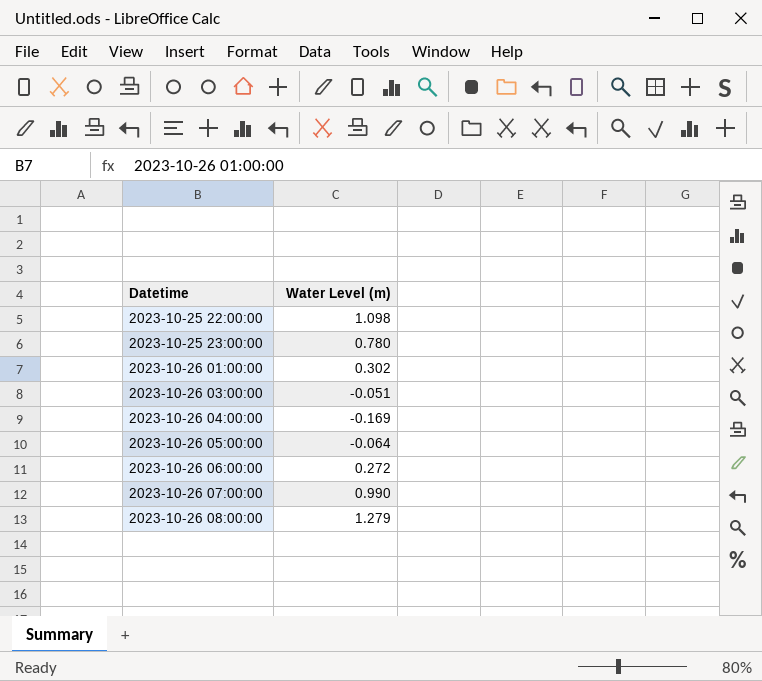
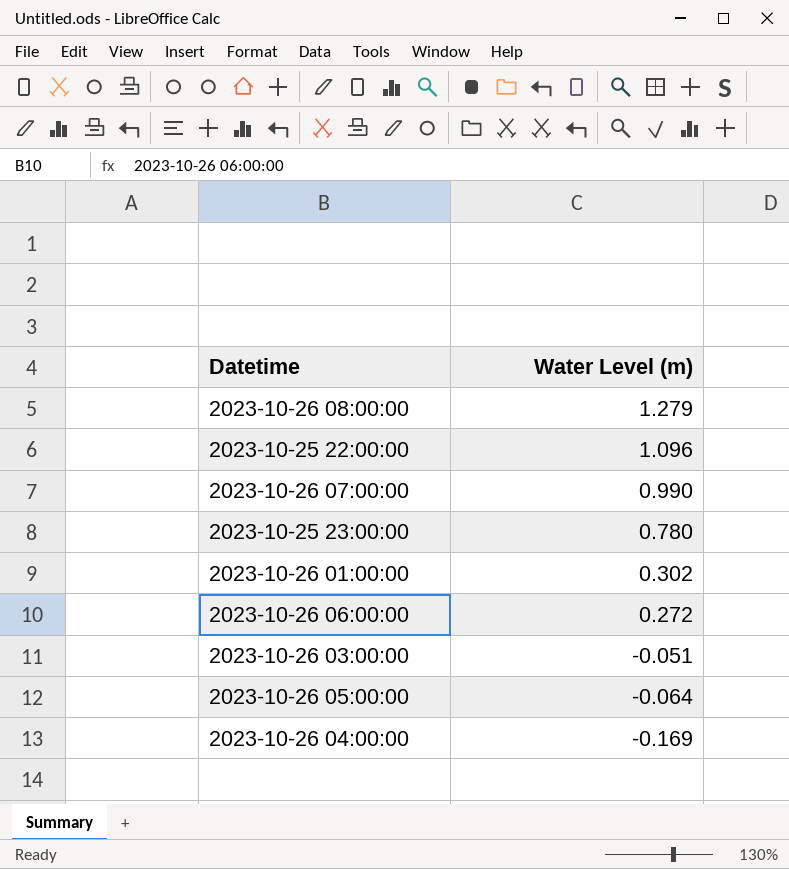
row order: Datetime ascending -> Water Level (m) descending
2023-10-25 22:00:00 | Water Level (m): 1.098 -> 1.096

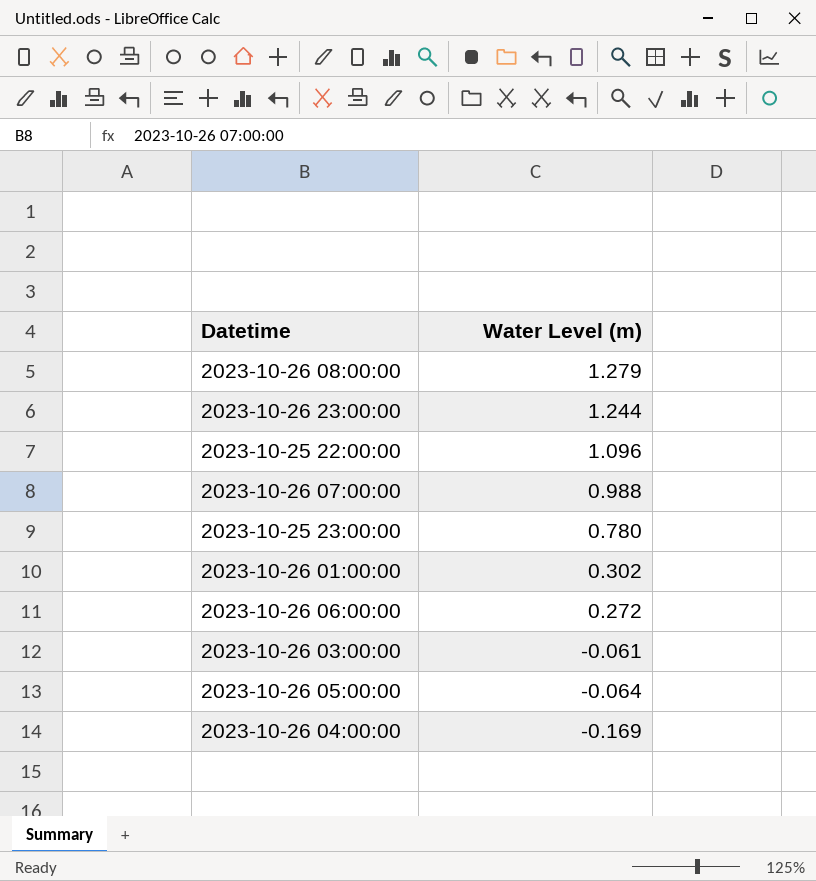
row 2023-10-26 23:00:00: none -> 1.244
2023-10-26 07:00:00 | Water Level (m): 0.990 -> 0.988
2023-10-26 03:00:00 | Water Level (m): -0.051 -> -0.061

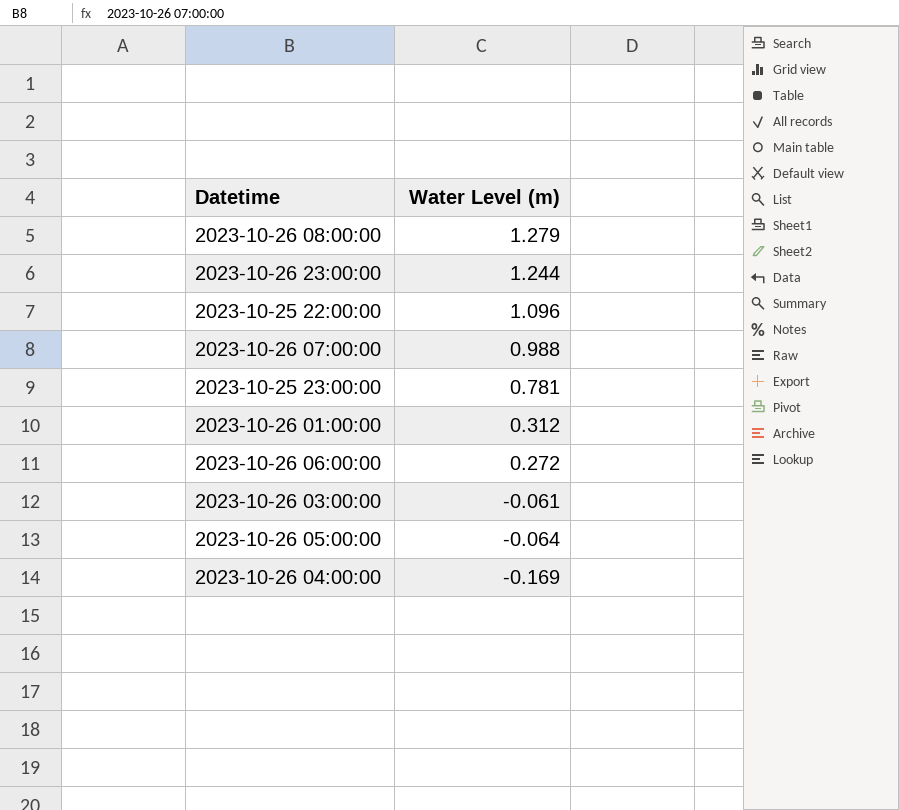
2023-10-25 23:00:00 | Water Level (m): 0.780 -> 0.781
2023-10-26 01:00:00 | Water Level (m): 0.302 -> 0.312

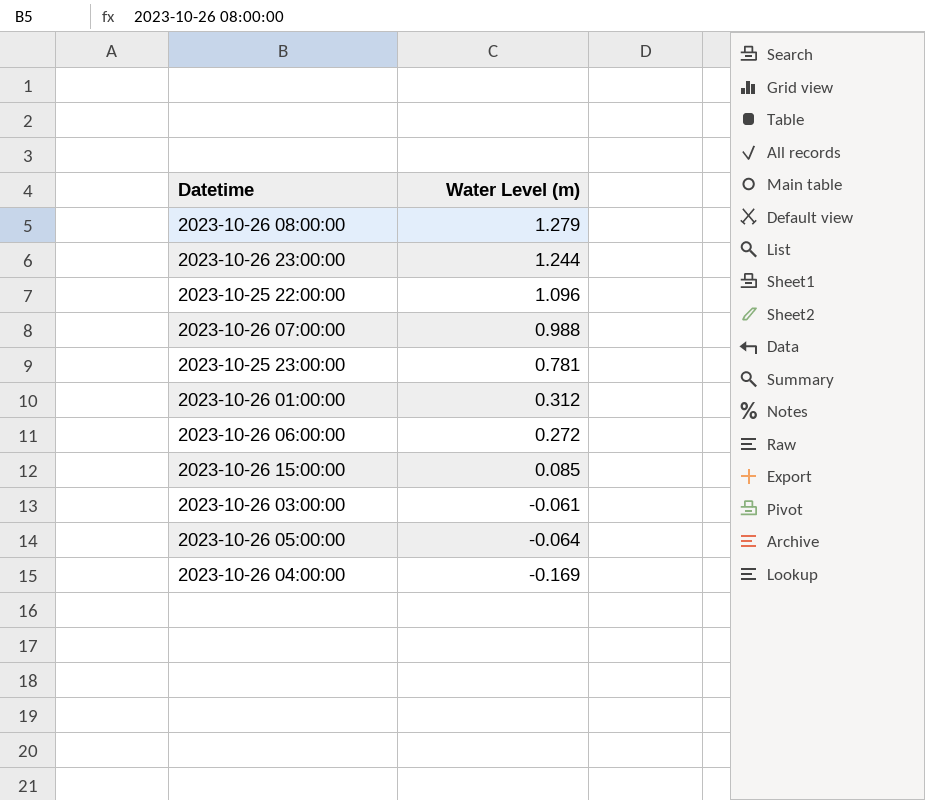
row 2023-10-26 15:00:00: none -> 0.085

